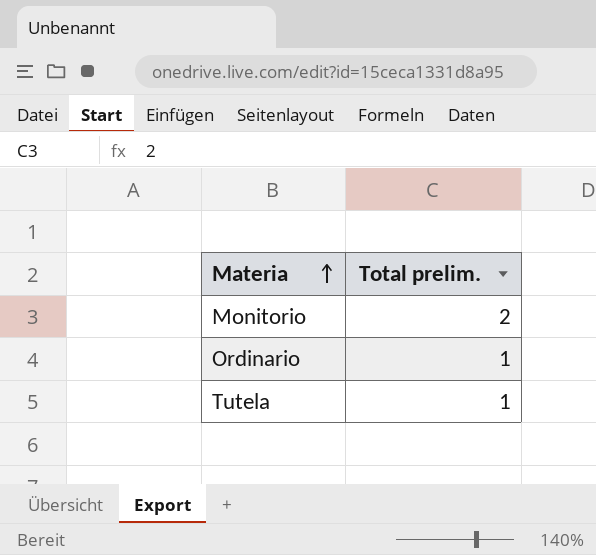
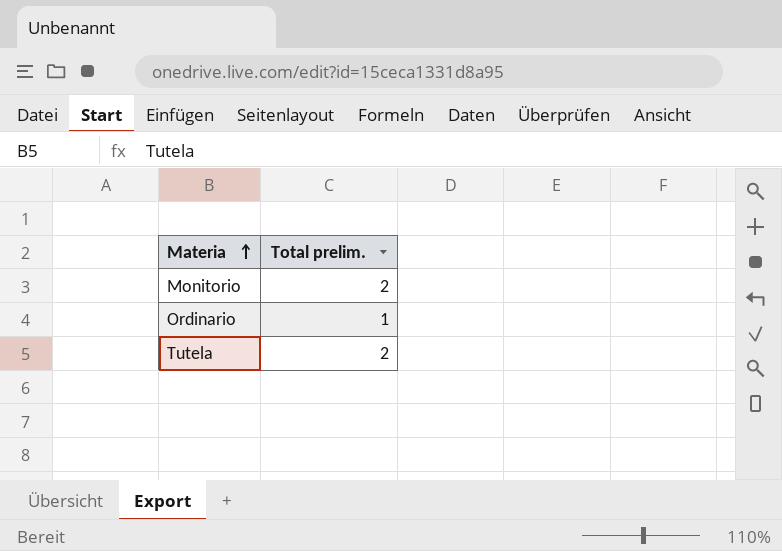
Tutela | Total prelim.: 1 -> 2

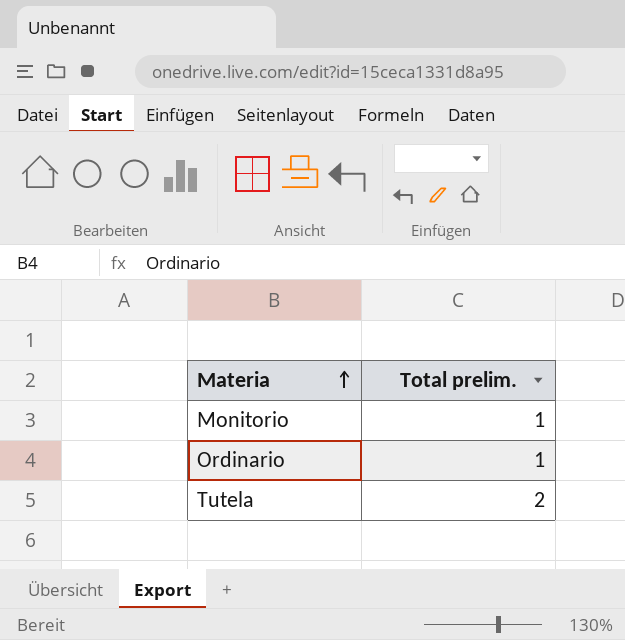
Monitorio | Total prelim.: 2 -> 1

